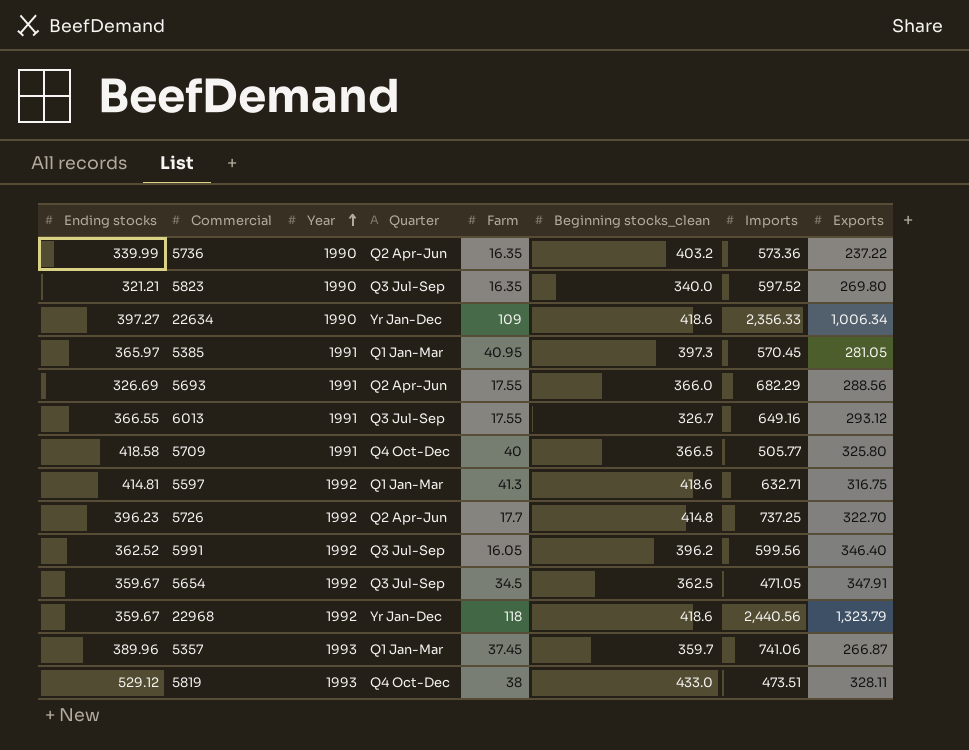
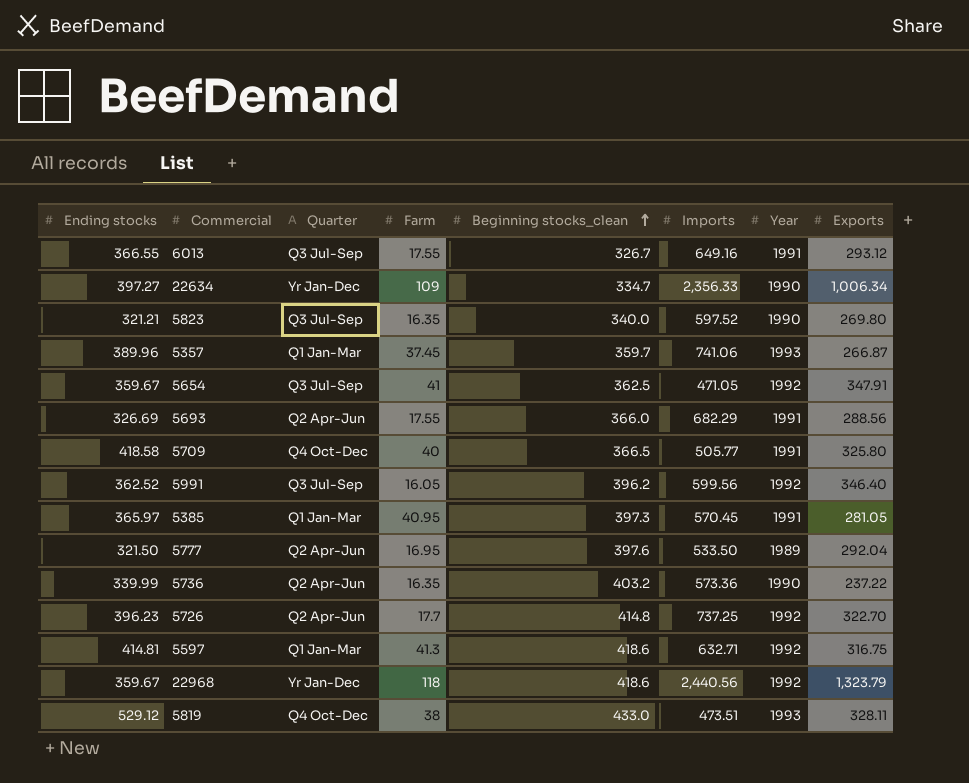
row order: Year ascending -> Beginning stocks_clean ascending
column Year | position: 3 -> 7
22634 | Beginning stocks_clean: 418.6 -> 334.7
5654 | Farm: 34.5 -> 41
row 5777: none -> 321.50 | Q2 Apr-Jun | 16.95 | 397.6 | 533.50 | 1989 | 292.04

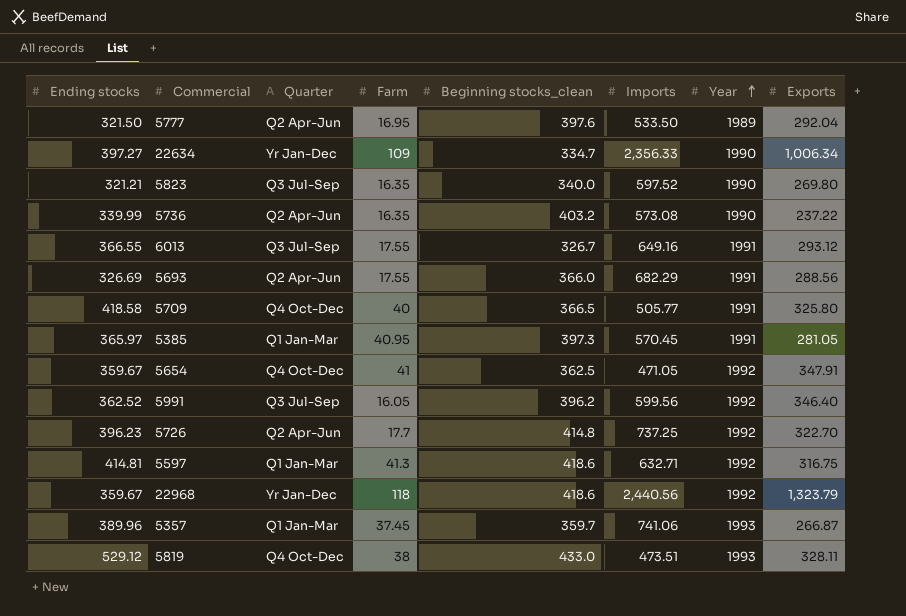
row order: Beginning stocks_clean ascending -> Year ascending
5736 | Imports: 573.36 -> 573.08
5654 | Quarter: Q3 Jul-Sep -> Q4 Oct-Dec

